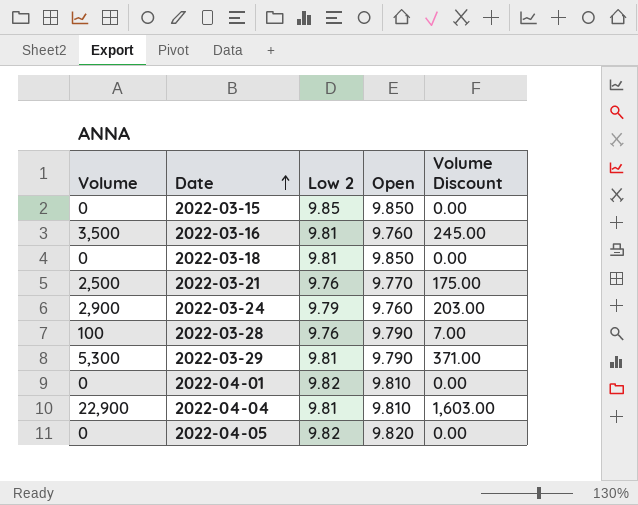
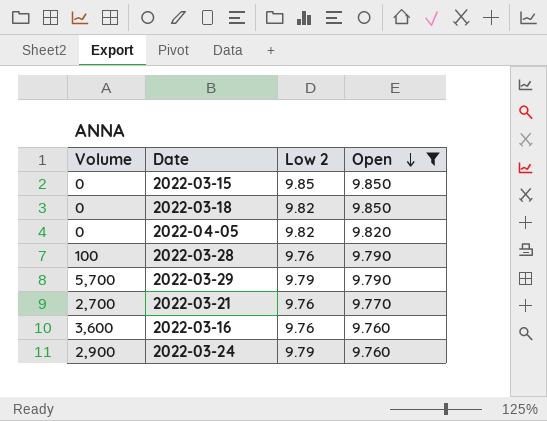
filter: none -> Open != 9.810
row order: Date ascending -> Open descending
column Volume Discount | formula: [Volume] * 0.07 -> none
2022-03-18 | Low 2: 9.81 -> 9.82
2022-03-29 | Volume: 5,300 -> 5,700
2022-03-29 | Low 2: 9.81 -> 9.79
2022-03-21 | Volume: 2,500 -> 2,700
2022-03-16 | Volume: 3,500 -> 3,600
2022-03-16 | Low 2: 9.81 -> 9.76

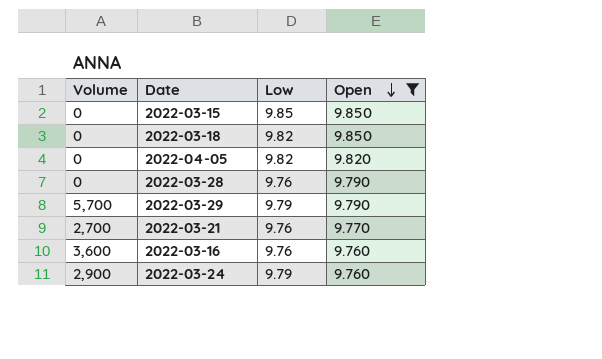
column name: Low 2 -> Low
2022-03-28 | Volume: 100 -> 0

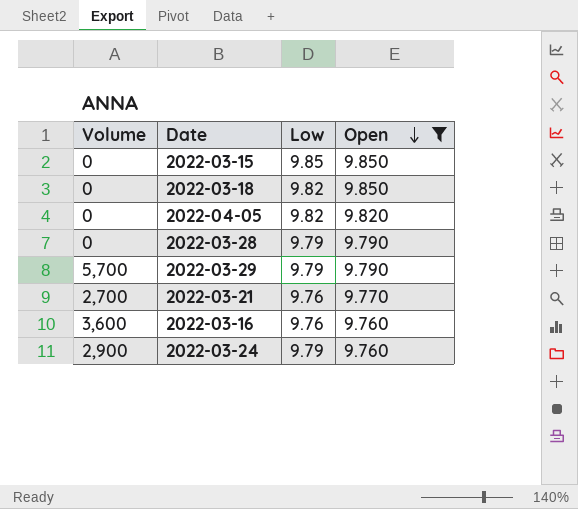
2022-03-28 | Low: 9.76 -> 9.79

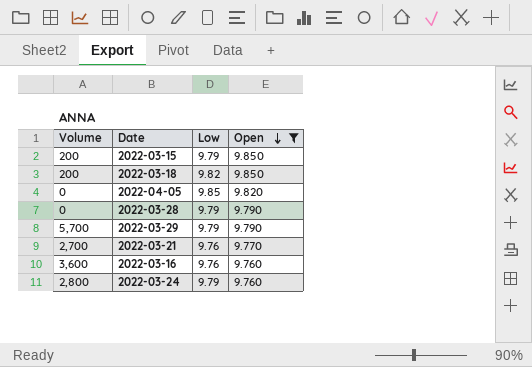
2022-03-15 | Volume: 0 -> 200
2022-03-15 | Low: 9.85 -> 9.79
2022-03-18 | Volume: 0 -> 200
2022-04-05 | Low: 9.82 -> 9.85
2022-03-24 | Volume: 2,900 -> 2,800

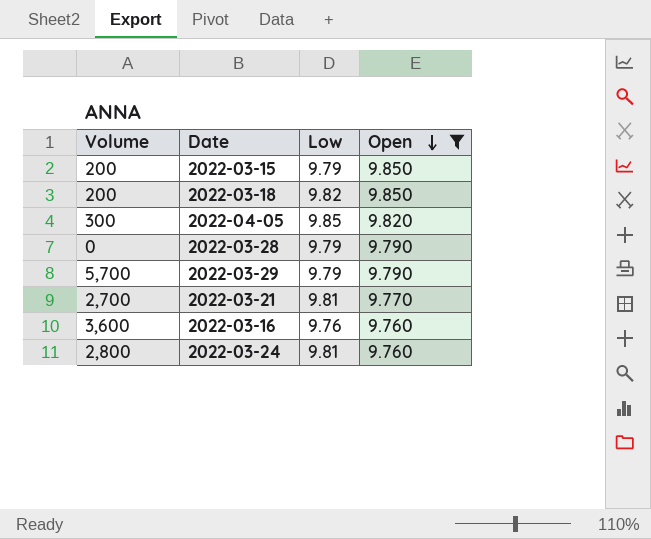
2022-04-05 | Volume: 0 -> 300
2022-03-21 | Low: 9.76 -> 9.81
2022-03-24 | Low: 9.79 -> 9.81

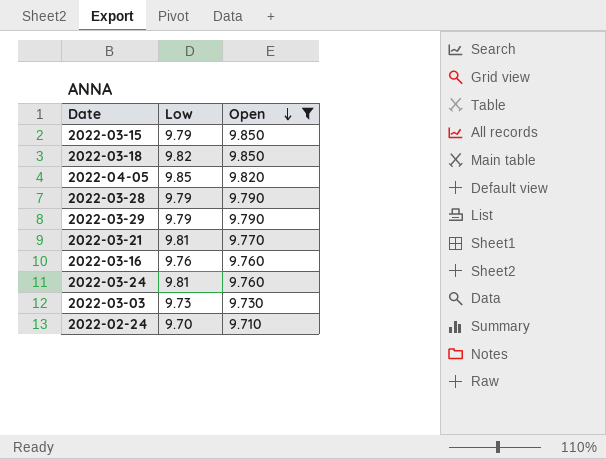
column Volume | position: 1 -> none
row 2022-03-03: none -> 9.73 | 9.730
row 2022-02-24: none -> 9.70 | 9.710

